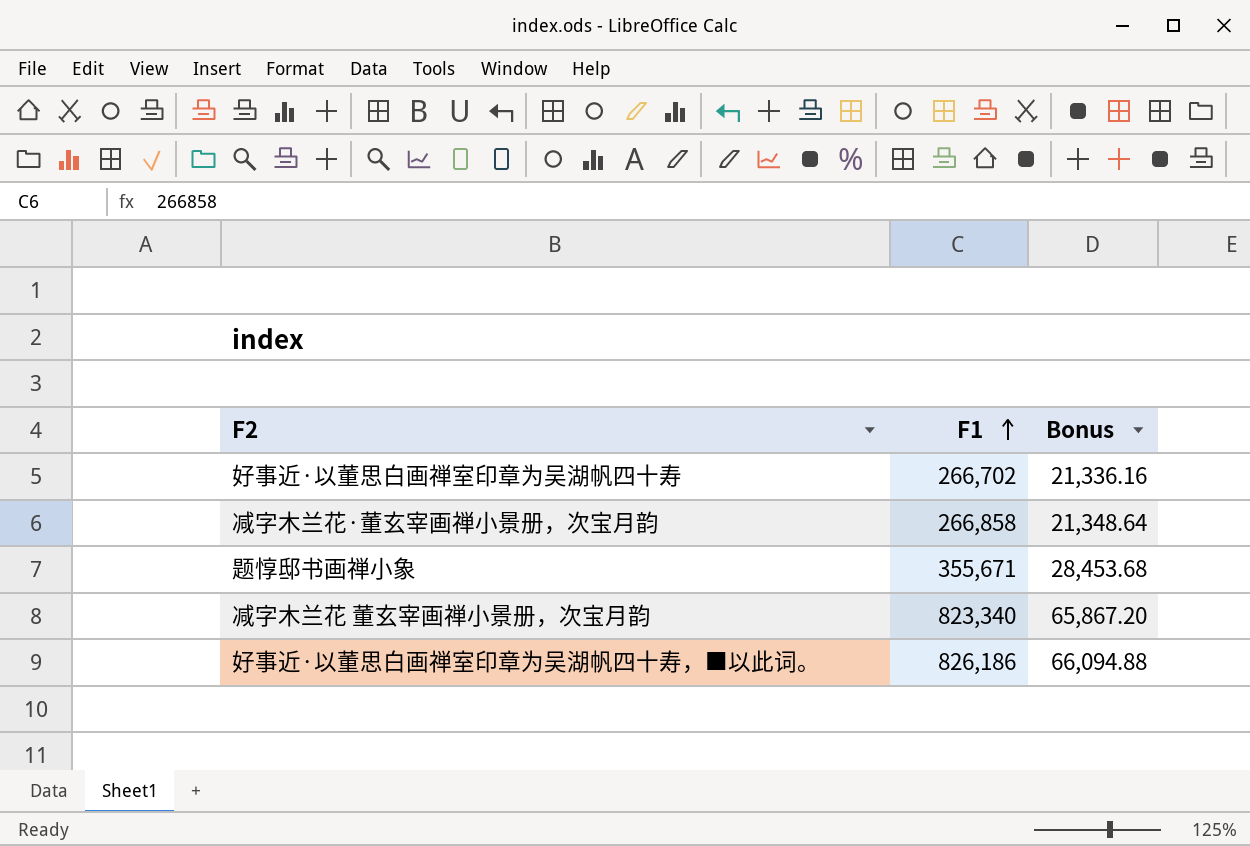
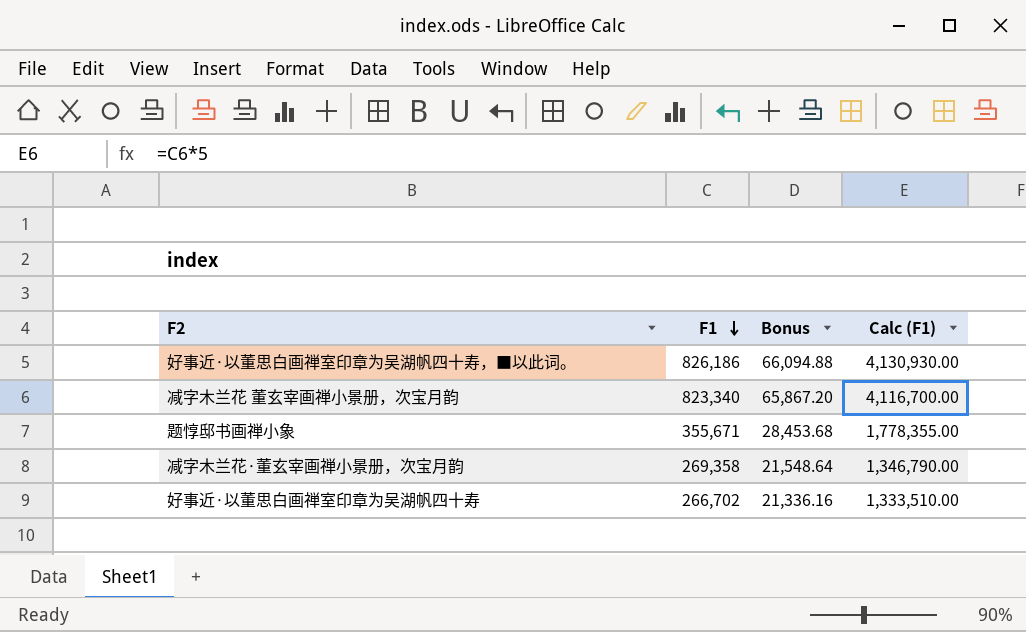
row order: F1 ascending -> F1 descending
column Calc (F1) | formula: none -> [F1] * 5
减字木兰花·董玄宰画禅小景册，次宝月韵 | F1: 266,858 -> 269,358
减字木兰花·董玄宰画禅小景册，次宝月韵 | Bonus: 21,348.64 -> 21,548.64

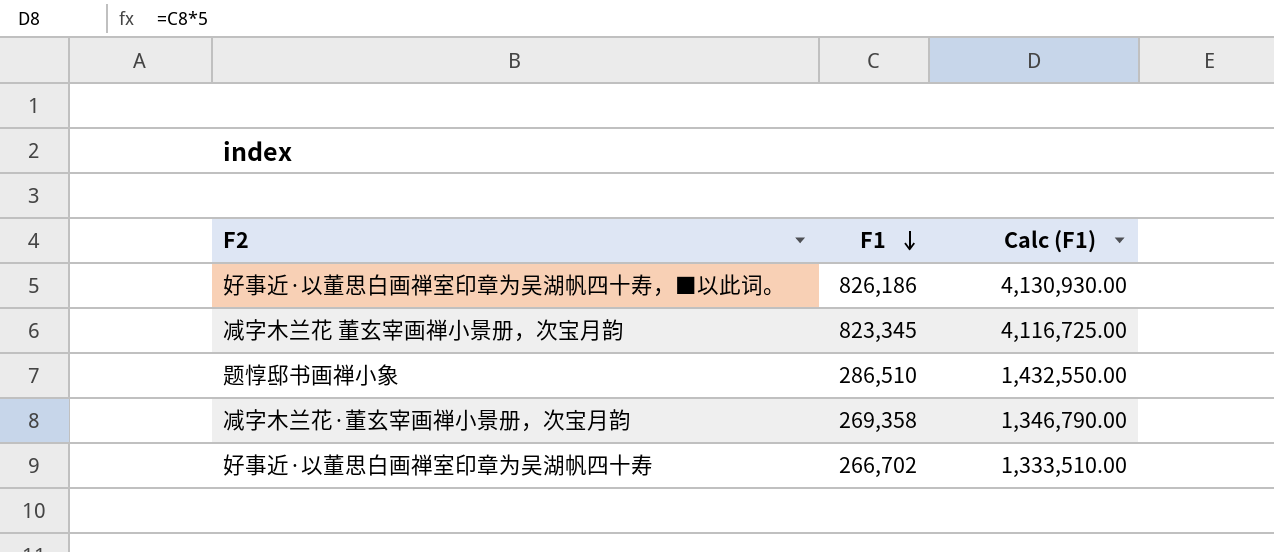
column Bonus | formula: [F1] * 0.08 -> none
减字木兰花 董玄宰画禅小景册，次宝月韵 | F1: 823,340 -> 823,345
减字木兰花 董玄宰画禅小景册，次宝月韵 | Calc (F1): 4,116,700.00 -> 4,116,725.00
题惇邸书画禅小象 | F1: 355,671 -> 286,510
题惇邸书画禅小象 | Calc (F1): 1,778,355.00 -> 1,432,550.00

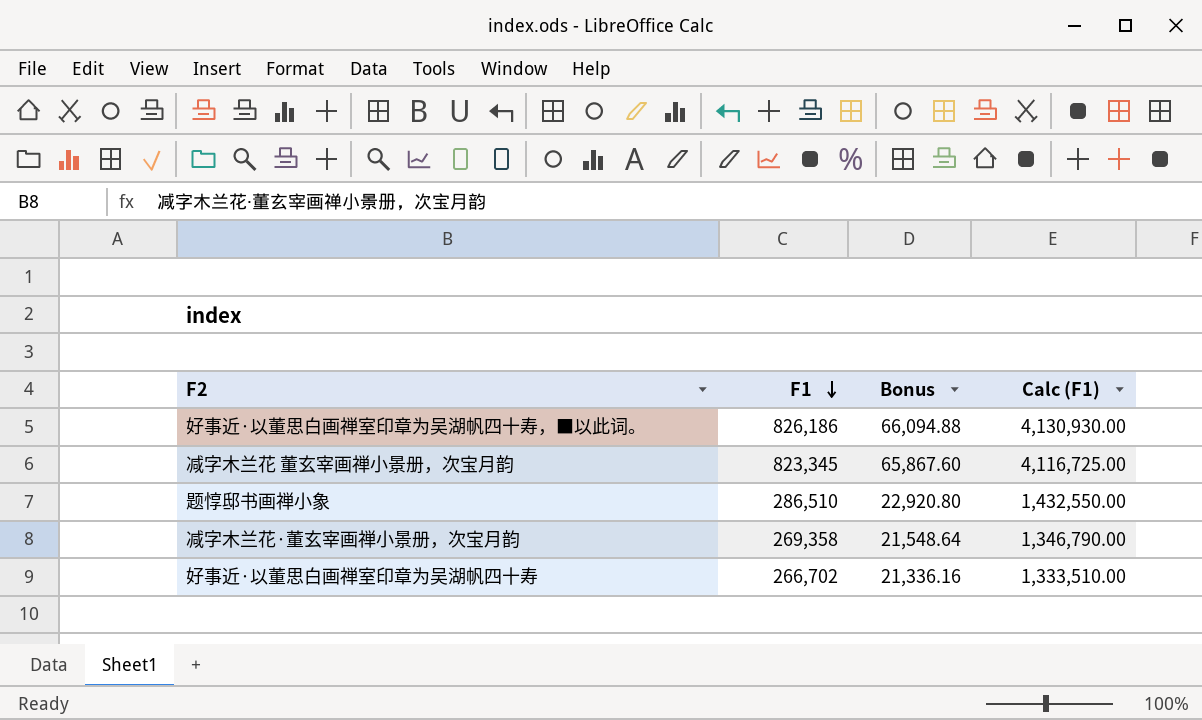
column Bonus | formula: none -> [F1] * 0.08

